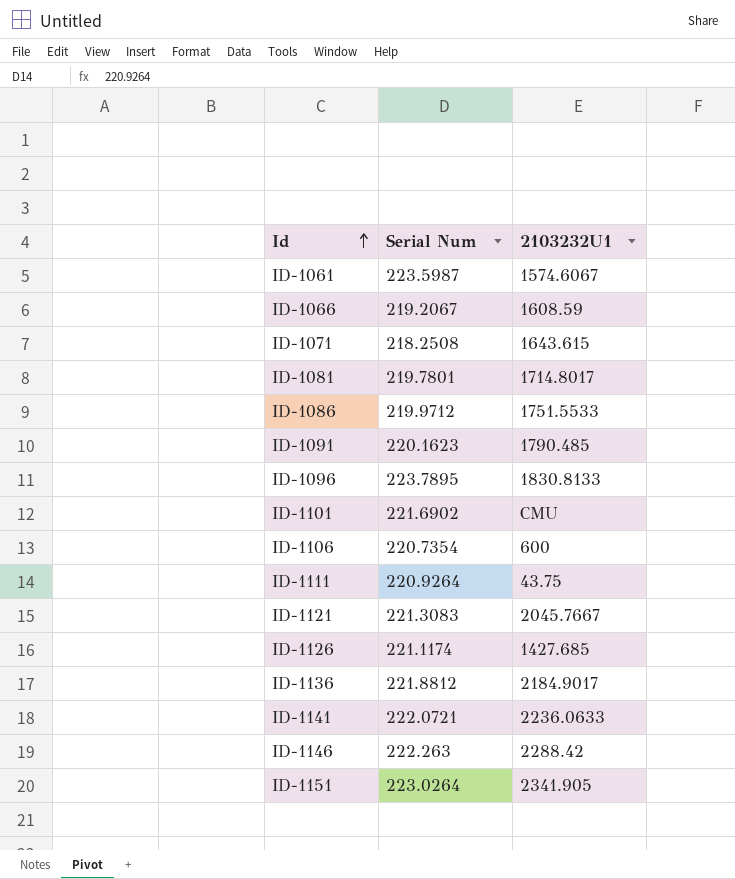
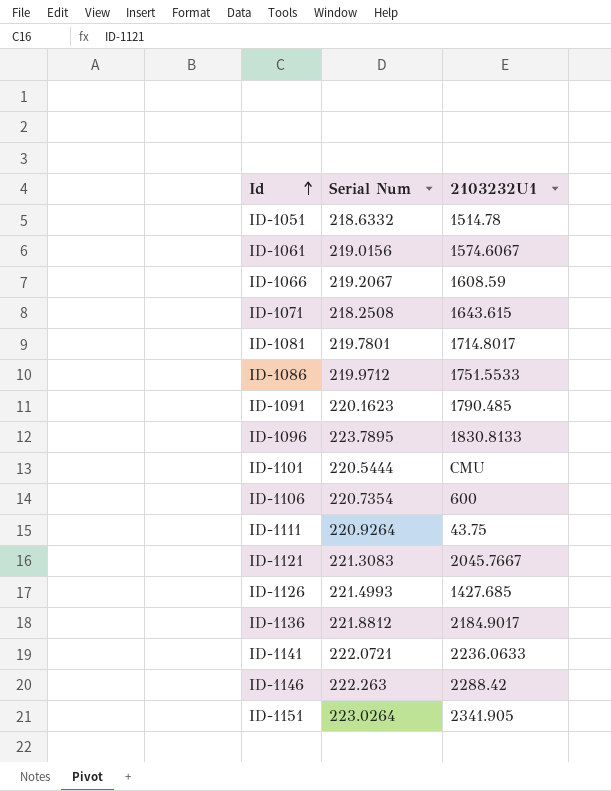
row ID-1051: none -> 218.6332 | 1514.78
ID-1061 | Serial Num: 223.5987 -> 219.0156
ID-1101 | Serial Num: 221.6902 -> 220.5444
ID-1126 | Serial Num: 221.1174 -> 221.4993

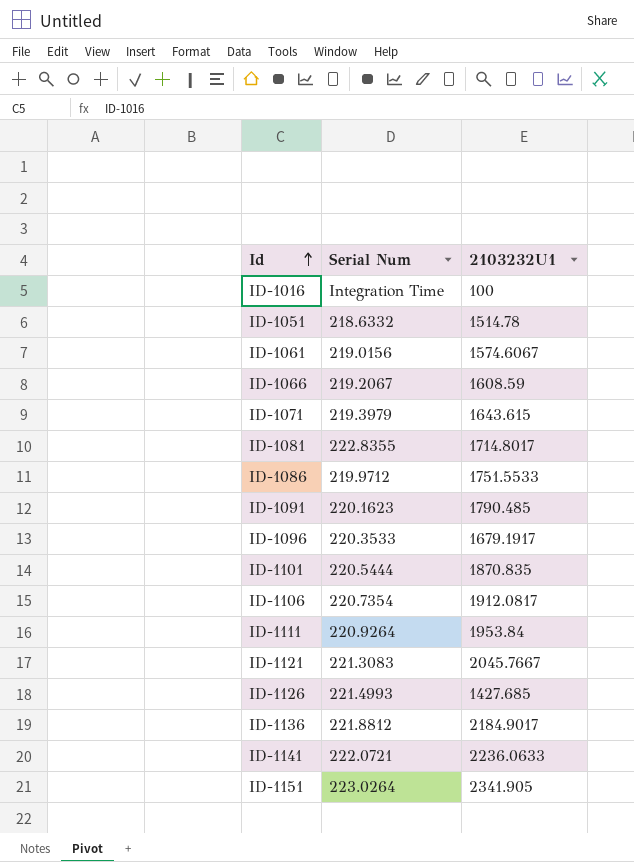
row ID-1146: 222.263 | 2288.42 -> none
row ID-1016: none -> Integration Time | 100
ID-1071 | Serial Num: 218.2508 -> 219.3979
ID-1081 | Serial Num: 219.7801 -> 222.8355
ID-1096 | Serial Num: 223.7895 -> 220.3533
ID-1096 | 2103232U1: 1830.8133 -> 1679.1917
ID-1101 | 2103232U1: CMU -> 1870.835
ID-1106 | 2103232U1: 600 -> 1912.0817
ID-1111 | 2103232U1: 43.75 -> 1953.84

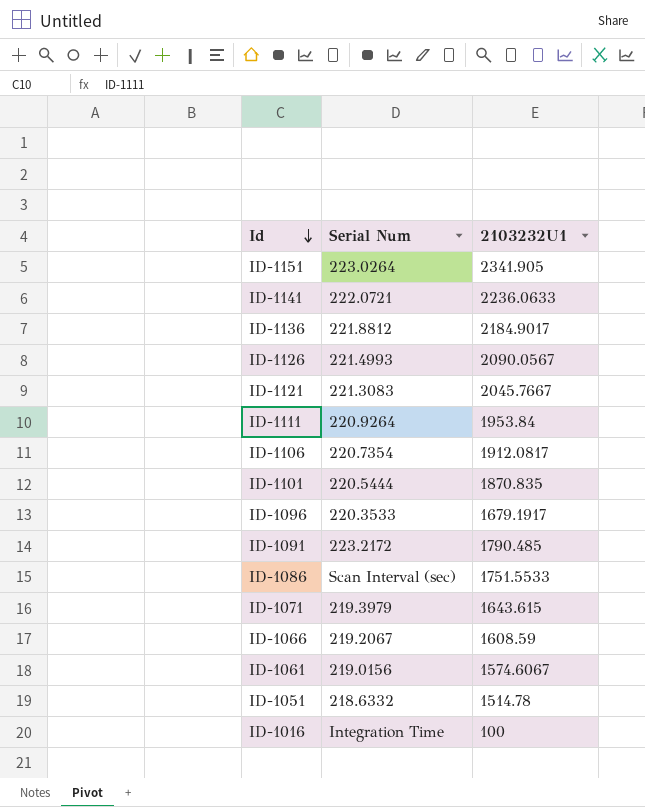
row order: Id ascending -> Id descending
row ID-1081: 222.8355 | 1714.8017 -> none
ID-1126 | 2103232U1: 1427.685 -> 2090.0567
ID-1091 | Serial Num: 220.1623 -> 223.2172
ID-1086 | Serial Num: 219.9712 -> Scan Interval (sec)

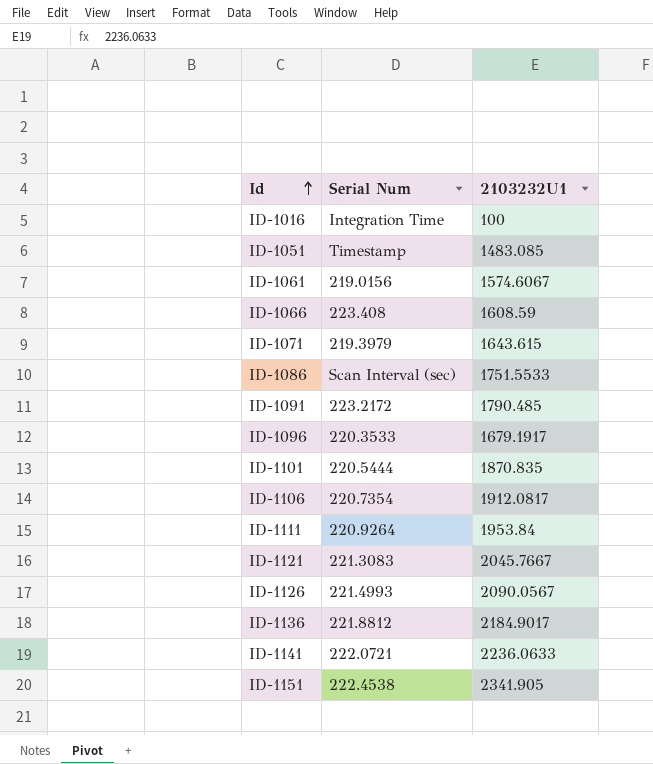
row order: Id descending -> Id ascending
ID-1051 | Serial Num: 218.6332 -> Timestamp
ID-1051 | 2103232U1: 1514.78 -> 1483.085
ID-1066 | Serial Num: 219.2067 -> 223.408
ID-1151 | Serial Num: 223.0264 -> 222.4538

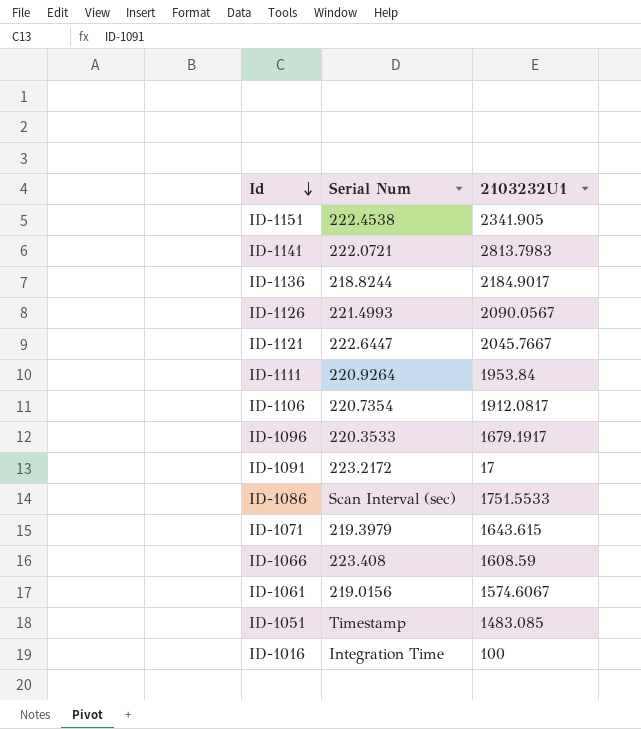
row order: Id ascending -> Id descending
row ID-1101: 220.5444 | 1870.835 -> none
ID-1141 | 2103232U1: 2236.0633 -> 2813.7983
ID-1136 | Serial Num: 221.8812 -> 218.8244
ID-1121 | Serial Num: 221.3083 -> 222.6447
ID-1091 | 2103232U1: 1790.485 -> 17

